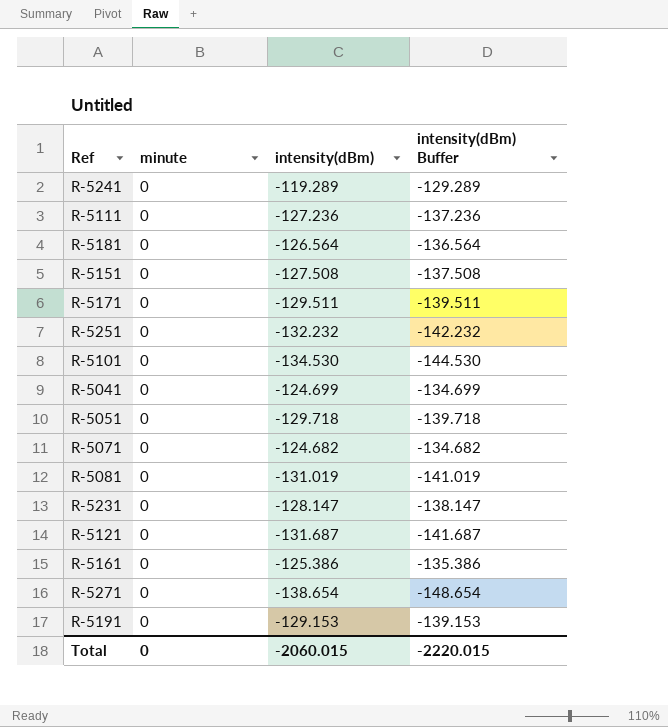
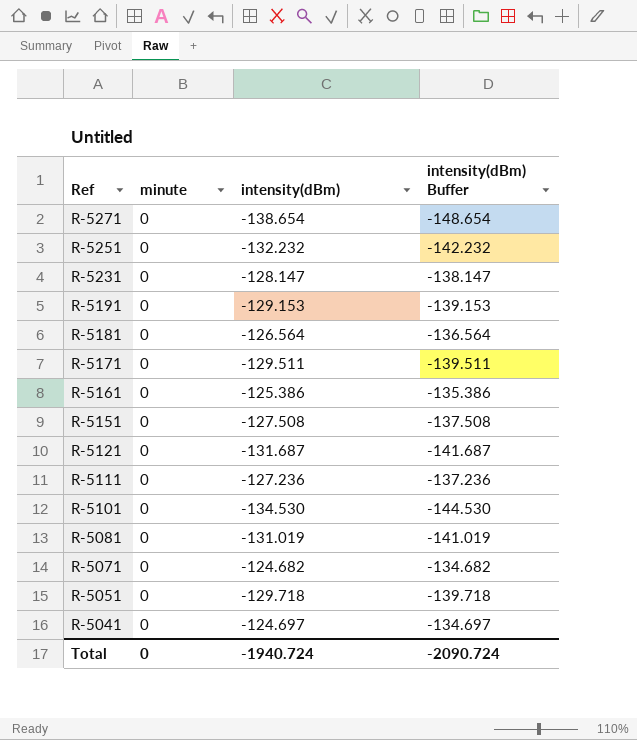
row order: none -> Ref descending
row R-5241: 0 | -119.289 | -129.289 -> none
R-5041 | intensity(dBm): -124.699 -> -124.697
R-5041 | intensity(dBm) Buffer: -134.699 -> -134.697
Total | intensity(dBm): -2060.015 -> -1940.724
Total | intensity(dBm) Buffer: -2220.015 -> -2090.724

